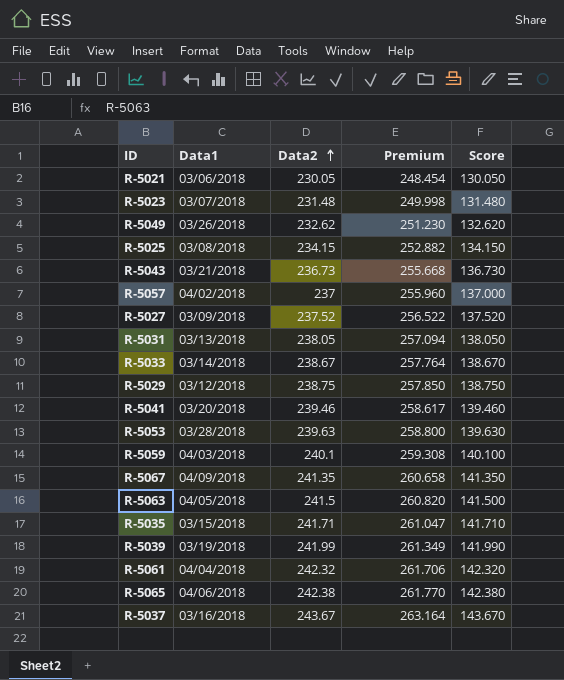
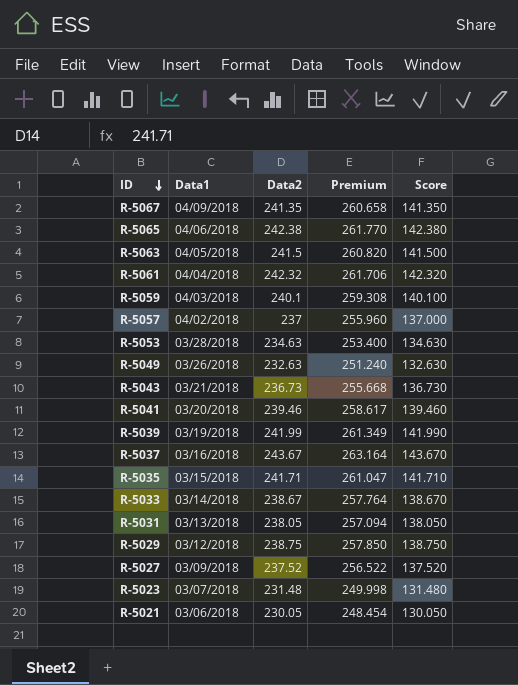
row order: Data2 ascending -> ID descending
row R-5025: 03/08/2018 | 234.15 | 252.882 | 134.150 -> none
R-5053 | Data2: 239.63 -> 234.63
R-5053 | Premium: 258.800 -> 253.400
R-5053 | Score: 139.630 -> 134.630
R-5049 | Data2: 232.62 -> 232.63
R-5049 | Premium: 251.230 -> 251.240
R-5049 | Score: 132.620 -> 132.630

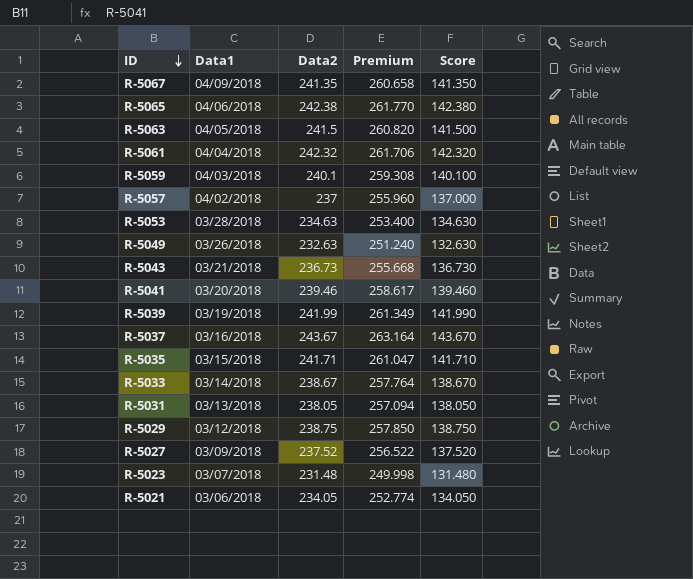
R-5021 | Data2: 230.05 -> 234.05
R-5021 | Premium: 248.454 -> 252.774
R-5021 | Score: 130.050 -> 134.050

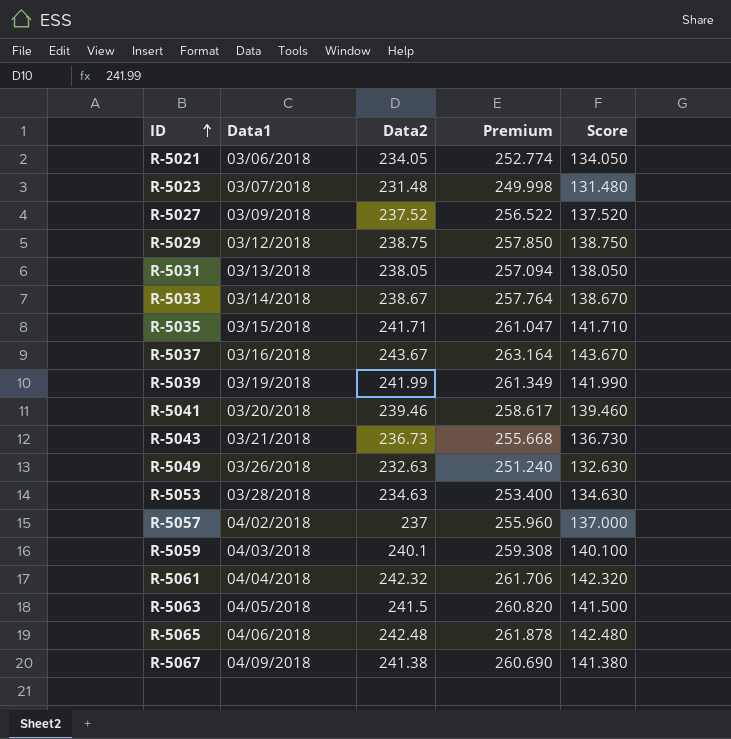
row order: ID descending -> ID ascending
R-5065 | Data2: 242.38 -> 242.48
R-5065 | Premium: 261.770 -> 261.878
R-5065 | Score: 142.380 -> 142.480
R-5067 | Data2: 241.35 -> 241.38
R-5067 | Premium: 260.658 -> 260.690
R-5067 | Score: 141.350 -> 141.380

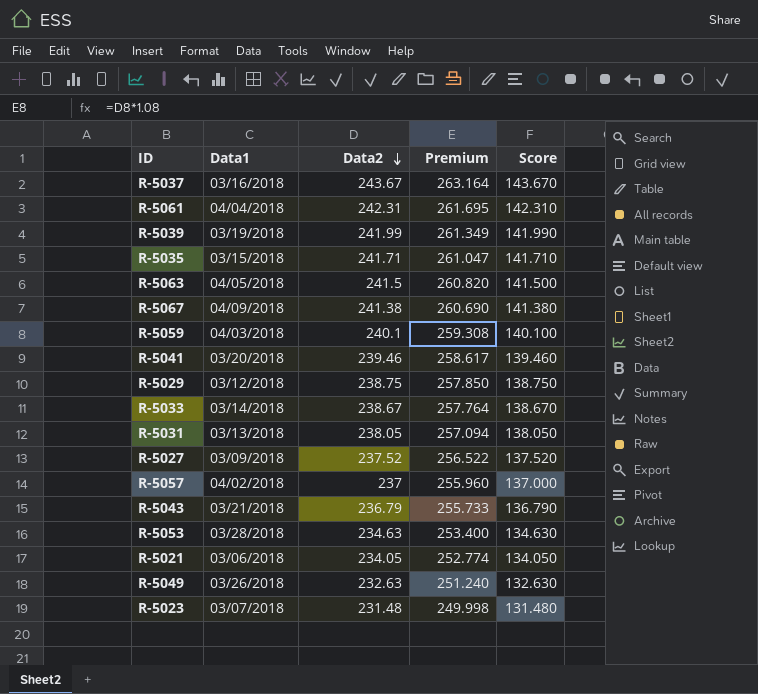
row order: ID ascending -> Data2 descending
row R-5065: 04/06/2018 | 242.48 | 261.878 | 142.480 -> none
R-5061 | Data2: 242.32 -> 242.31
R-5061 | Premium: 261.706 -> 261.695
R-5061 | Score: 142.320 -> 142.310
R-5043 | Data2: 236.73 -> 236.79
R-5043 | Premium: 255.668 -> 255.733
R-5043 | Score: 136.730 -> 136.790

